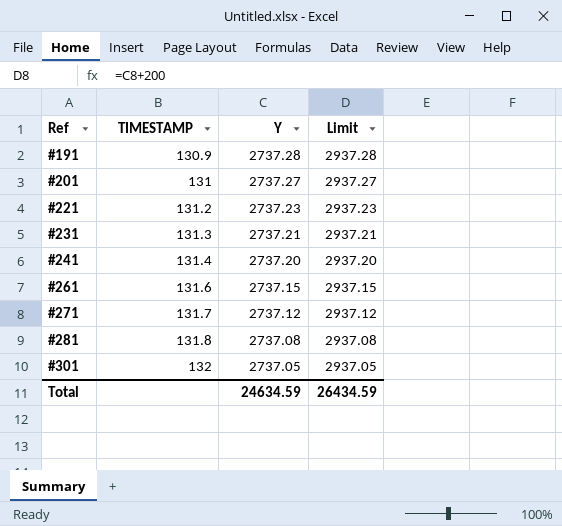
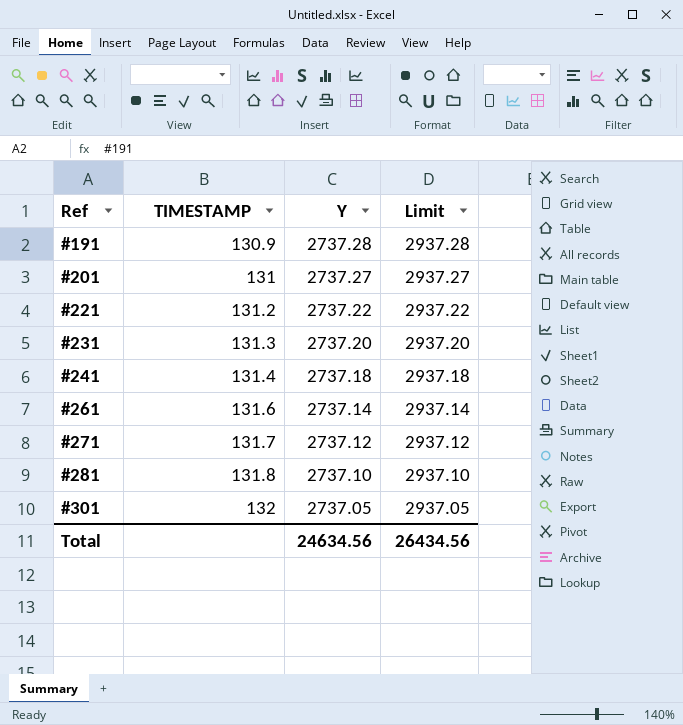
#221 | Y: 2737.23 -> 2737.22
#221 | Limit: 2937.23 -> 2937.22
#231 | Y: 2737.21 -> 2737.20
#231 | Limit: 2937.21 -> 2937.20
#241 | Y: 2737.20 -> 2737.18
#241 | Limit: 2937.20 -> 2937.18
#261 | Y: 2737.15 -> 2737.14
#261 | Limit: 2937.15 -> 2937.14
#281 | Y: 2737.08 -> 2737.10
#281 | Limit: 2937.08 -> 2937.10
Total | Y: 24634.59 -> 24634.56
Total | Limit: 26434.59 -> 26434.56

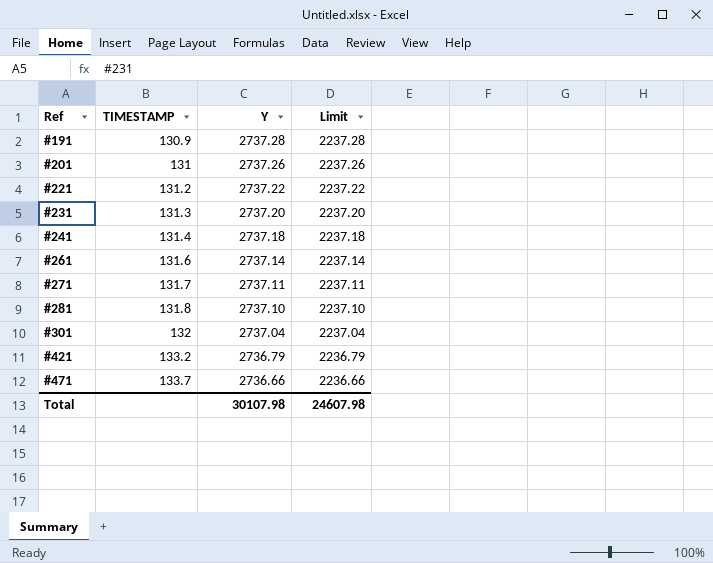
column Limit | formula: [Y] + 200 -> [Y] - 500
#201 | Y: 2737.27 -> 2737.26
#271 | Y: 2737.12 -> 2737.11
#301 | Y: 2737.05 -> 2737.04
row #421: none -> 133.2 | 2736.79 | 2236.79
row #471: none -> 133.7 | 2736.66 | 2236.66
Total | Y: 24634.56 -> 30107.98
Total | Limit: 26434.56 -> 24607.98

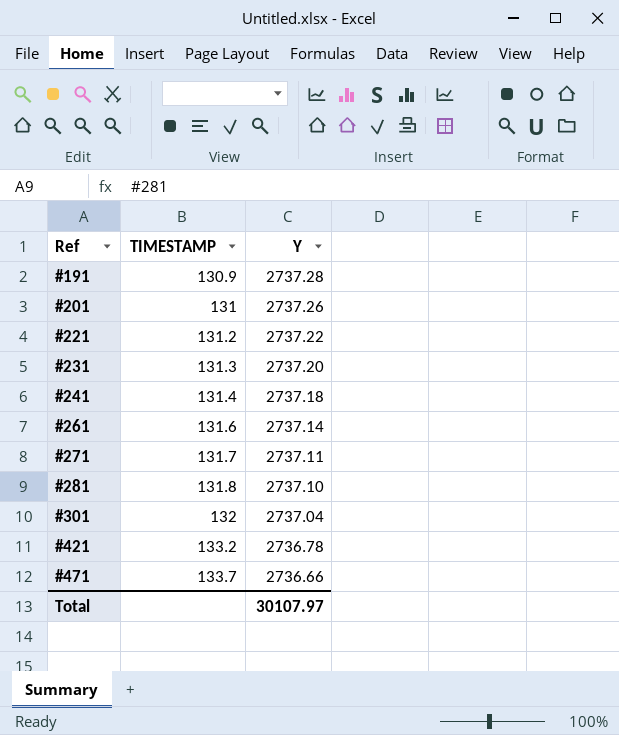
column Limit | formula: [Y] - 500 -> none
#421 | Y: 2736.79 -> 2736.78
Total | Y: 30107.98 -> 30107.97

